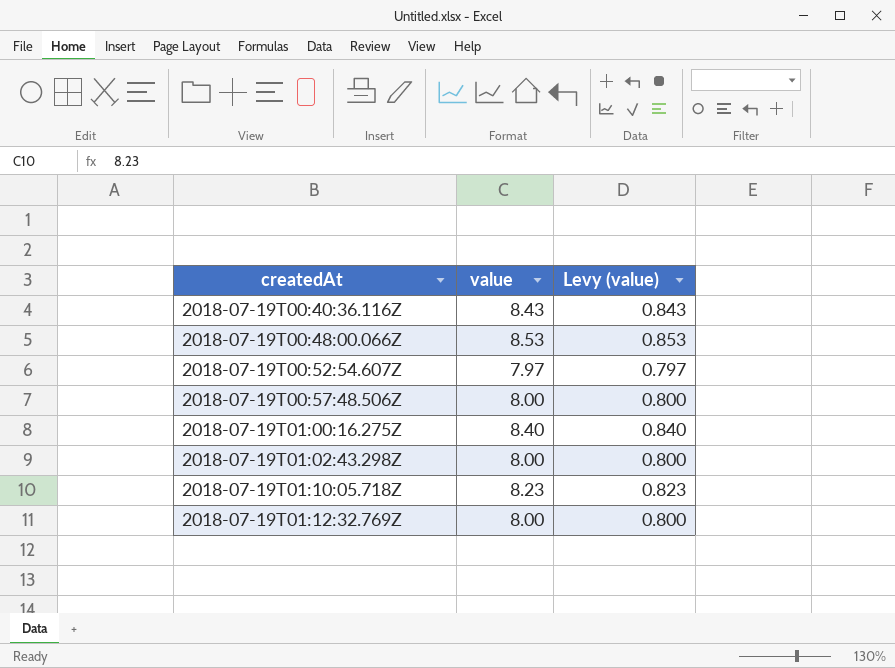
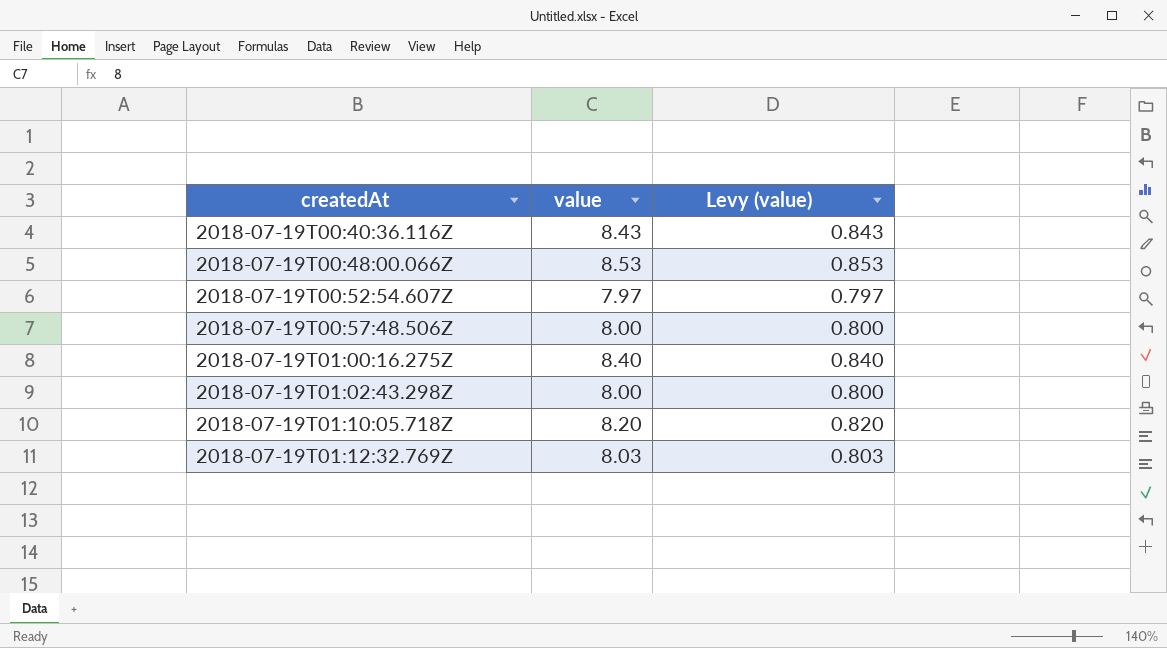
2018-07-19T01:10:05.718Z | value: 8.23 -> 8.20
2018-07-19T01:10:05.718Z | Levy (value): 0.823 -> 0.820
2018-07-19T01:12:32.769Z | value: 8.00 -> 8.03
2018-07-19T01:12:32.769Z | Levy (value): 0.800 -> 0.803

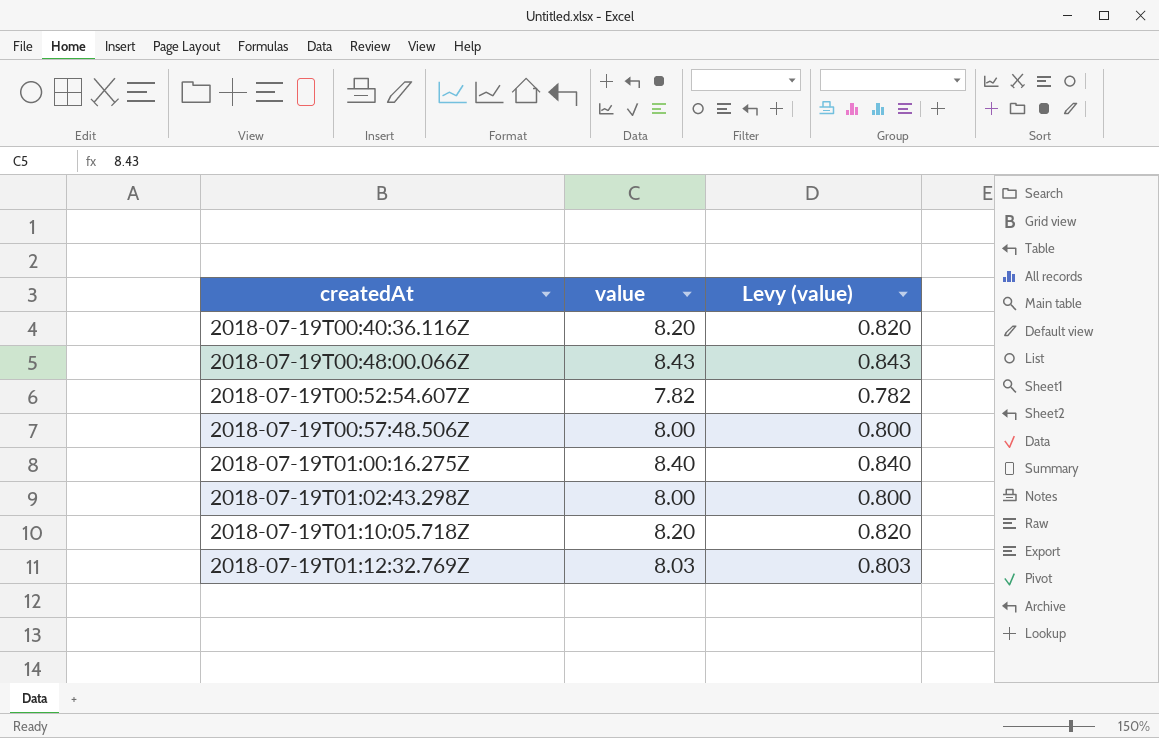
2018-07-19T00:40:36.116Z | value: 8.43 -> 8.20
2018-07-19T00:40:36.116Z | Levy (value): 0.843 -> 0.820
2018-07-19T00:48:00.066Z | value: 8.53 -> 8.43
2018-07-19T00:48:00.066Z | Levy (value): 0.853 -> 0.843
2018-07-19T00:52:54.607Z | value: 7.97 -> 7.82
2018-07-19T00:52:54.607Z | Levy (value): 0.797 -> 0.782

